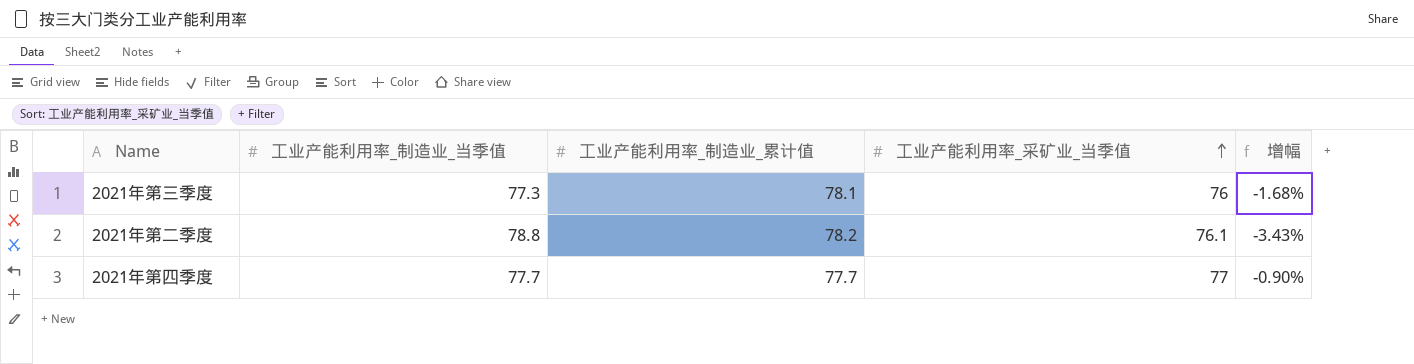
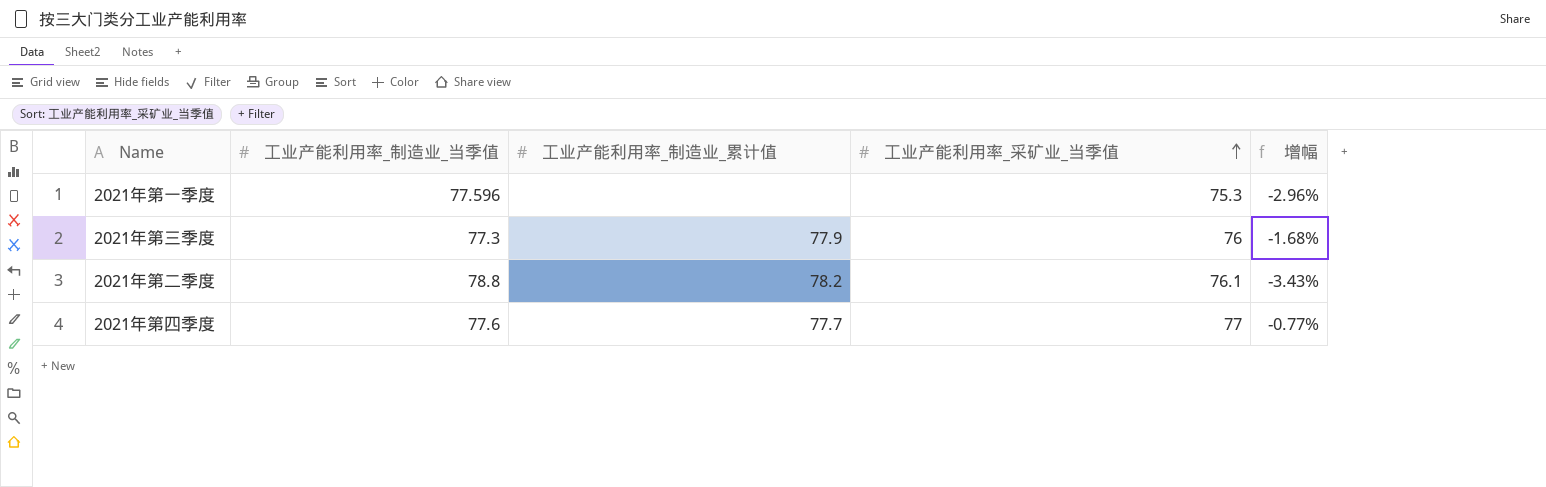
row 2021年第一季度: none -> 77.596 | none | 75.3 | -2.96%
2021年第三季度 | 工业产能利用率_制造业_累计值: 78.1 -> 77.9
2021年第四季度 | 工业产能利用率_制造业_当季值: 77.7 -> 77.6
2021年第四季度 | 增幅: -0.90% -> -0.77%

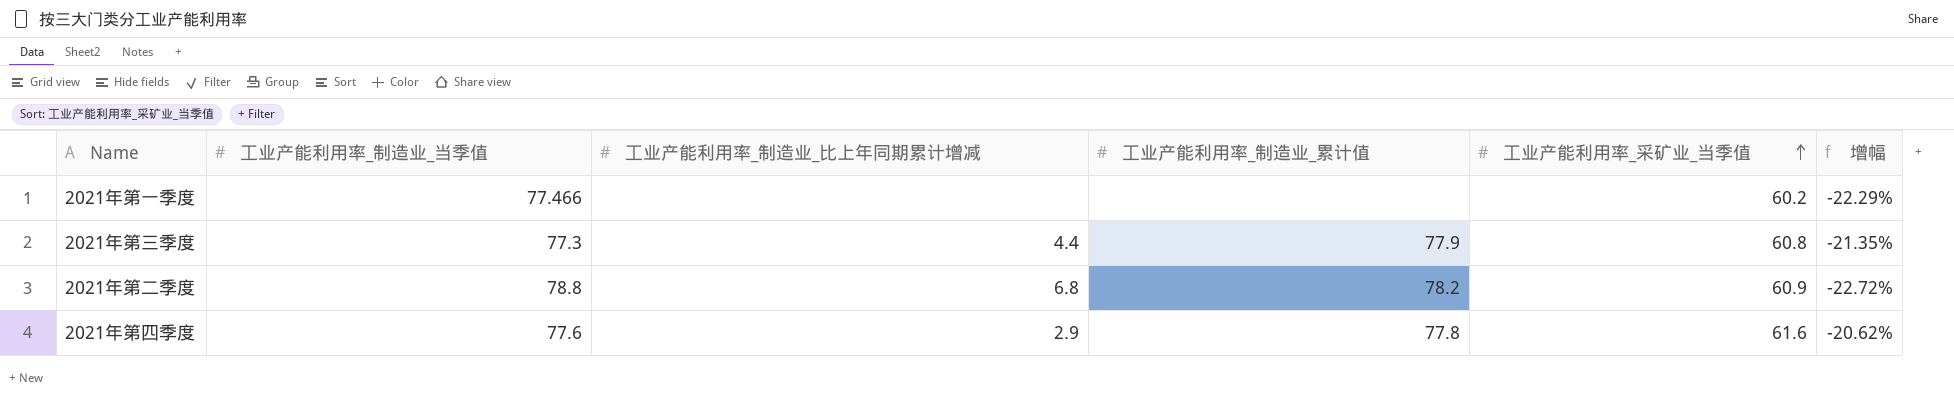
column 工业产能利用率_制造业_比上年同期累计增减 | position: none -> 3
2021年第一季度 | 工业产能利用率_制造业_当季值: 77.596 -> 77.466
2021年第一季度 | 工业产能利用率_采矿业_当季值: 75.3 -> 60.2
2021年第一季度 | 增幅: -2.96% -> -22.29%
2021年第三季度 | 工业产能利用率_采矿业_当季值: 76 -> 60.8
2021年第三季度 | 增幅: -1.68% -> -21.35%
2021年第二季度 | 工业产能利用率_采矿业_当季值: 76.1 -> 60.9
2021年第二季度 | 增幅: -3.43% -> -22.72%
2021年第四季度 | 工业产能利用率_制造业_累计值: 77.7 -> 77.8
2021年第四季度 | 工业产能利用率_采矿业_当季值: 77 -> 61.6
2021年第四季度 | 增幅: -0.77% -> -20.62%

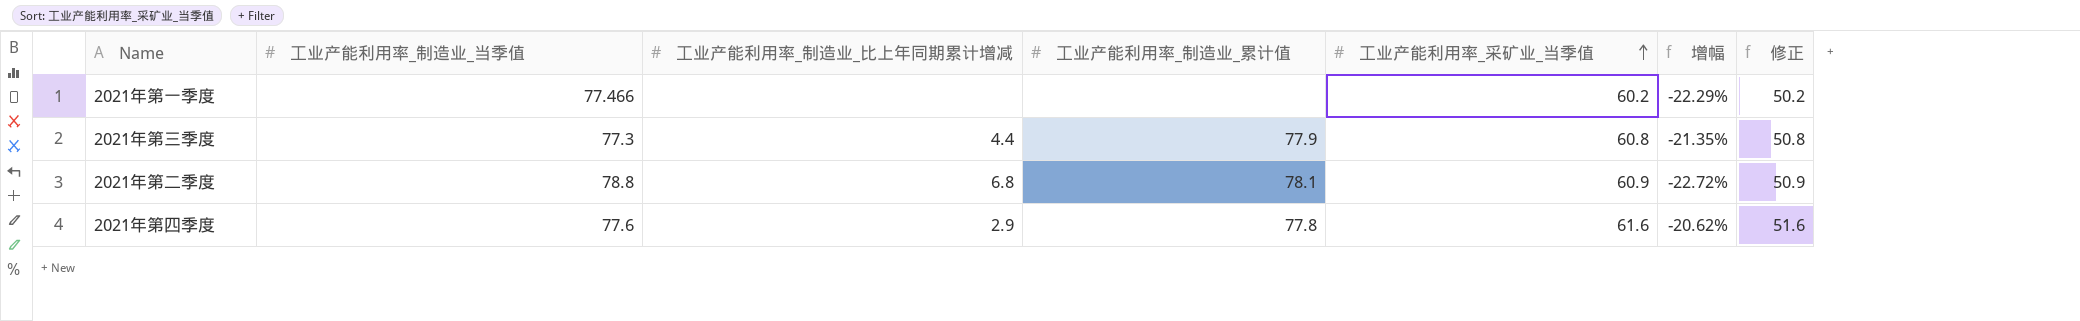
column 修正 | formula: none -> [工业产能利用率_采矿业_当季值] - 10
2021年第二季度 | 工业产能利用率_制造业_累计值: 78.2 -> 78.1

